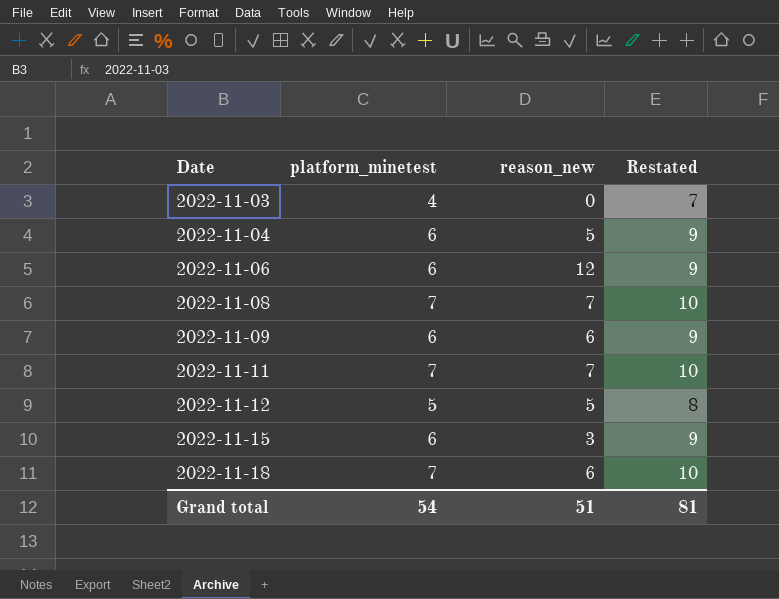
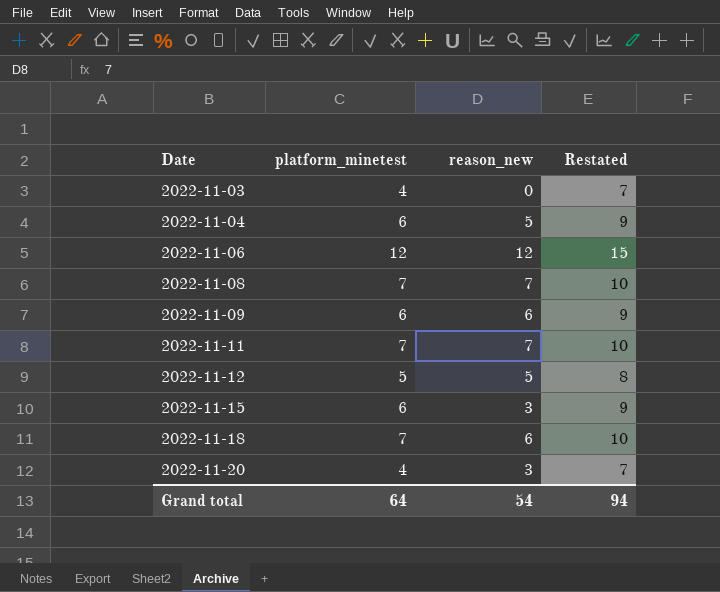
2022-11-06 | platform_minetest: 6 -> 12
2022-11-06 | Restated: 9 -> 15
row 2022-11-20: none -> 4 | 3 | 7
Grand total | platform_minetest: 54 -> 64
Grand total | reason_new: 51 -> 54
Grand total | Restated: 81 -> 94

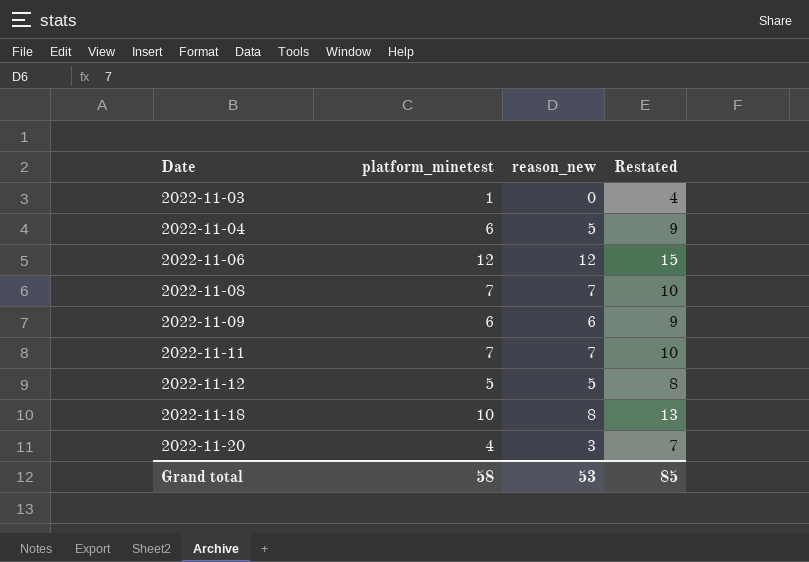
row 2022-11-15: 6 | 3 | 9 -> none
2022-11-03 | platform_minetest: 4 -> 1
2022-11-03 | Restated: 7 -> 4
2022-11-18 | platform_minetest: 7 -> 10
2022-11-18 | reason_new: 6 -> 8
2022-11-18 | Restated: 10 -> 13
Grand total | platform_minetest: 64 -> 58
Grand total | reason_new: 54 -> 53
Grand total | Restated: 94 -> 85

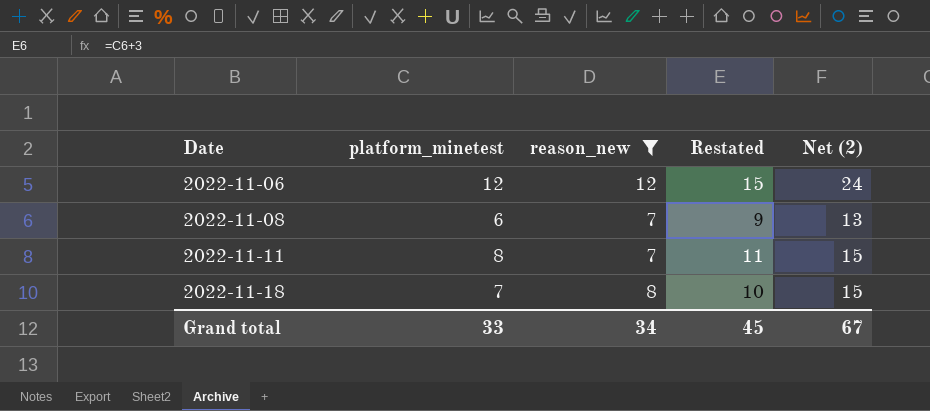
filter: none -> reason_new >= 7
column Net (2) | formula: none -> [platform_minetest] + [reason_new]
2022-11-08 | platform_minetest: 7 -> 6
2022-11-08 | Restated: 10 -> 9
2022-11-11 | platform_minetest: 7 -> 8
2022-11-11 | Restated: 10 -> 11
2022-11-18 | platform_minetest: 10 -> 7
2022-11-18 | Restated: 13 -> 10
Grand total | platform_minetest: 58 -> 33
Grand total | reason_new: 53 -> 34
Grand total | Restated: 85 -> 45

